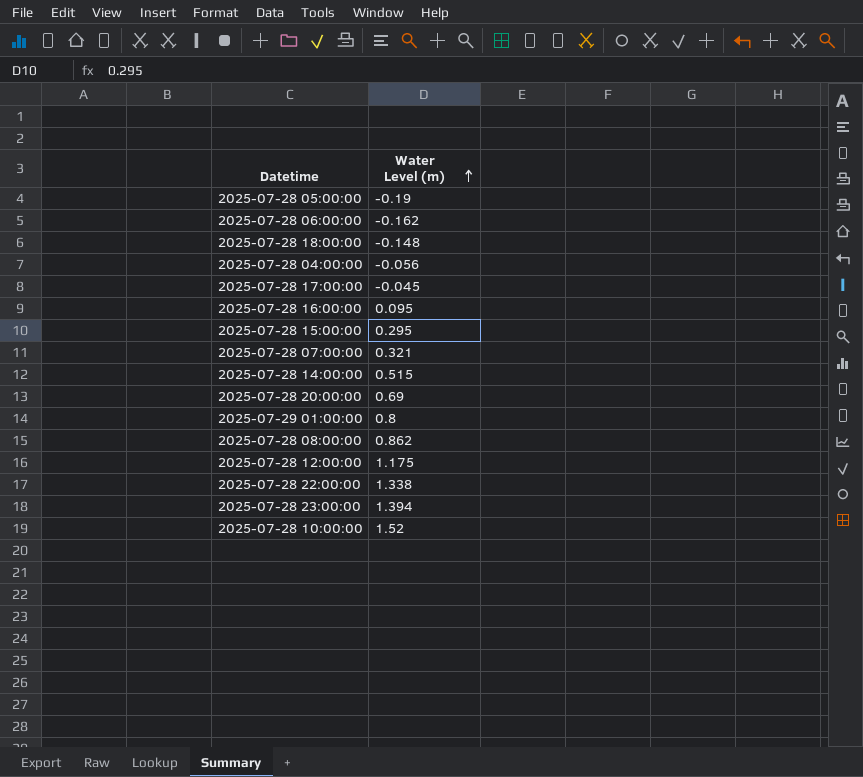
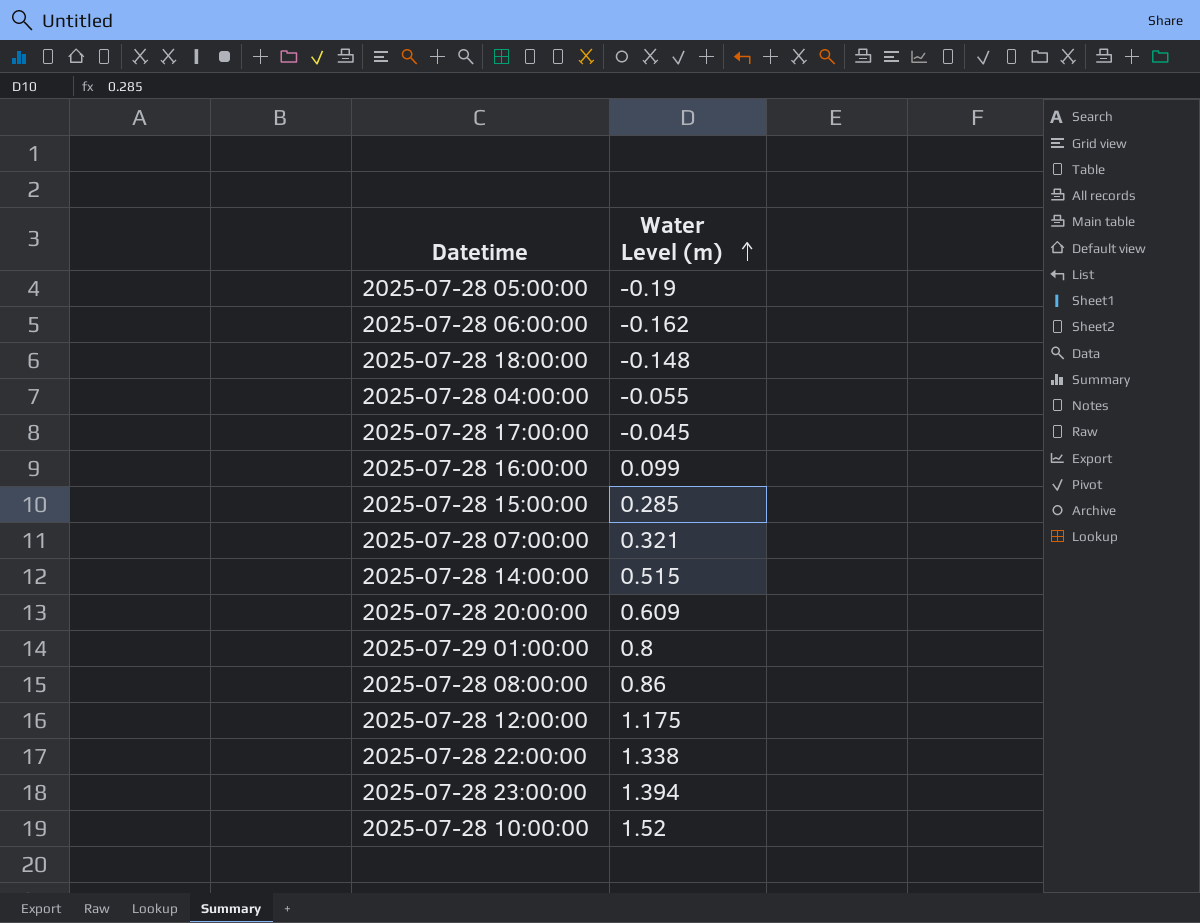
2025-07-28 04:00:00 | Water Level (m): -0.056 -> -0.055
2025-07-28 16:00:00 | Water Level (m): 0.095 -> 0.099
2025-07-28 15:00:00 | Water Level (m): 0.295 -> 0.285
2025-07-28 20:00:00 | Water Level (m): 0.69 -> 0.609
2025-07-28 08:00:00 | Water Level (m): 0.862 -> 0.86

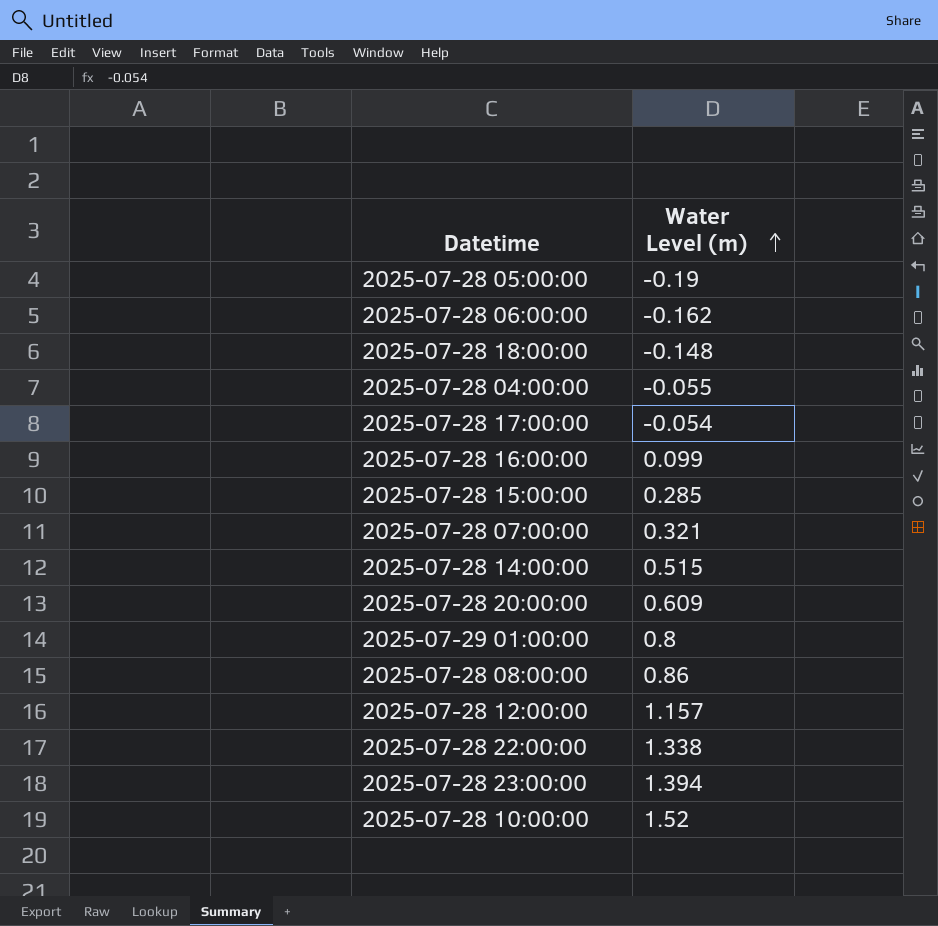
2025-07-28 17:00:00 | Water Level (m): -0.045 -> -0.054
2025-07-28 12:00:00 | Water Level (m): 1.175 -> 1.157

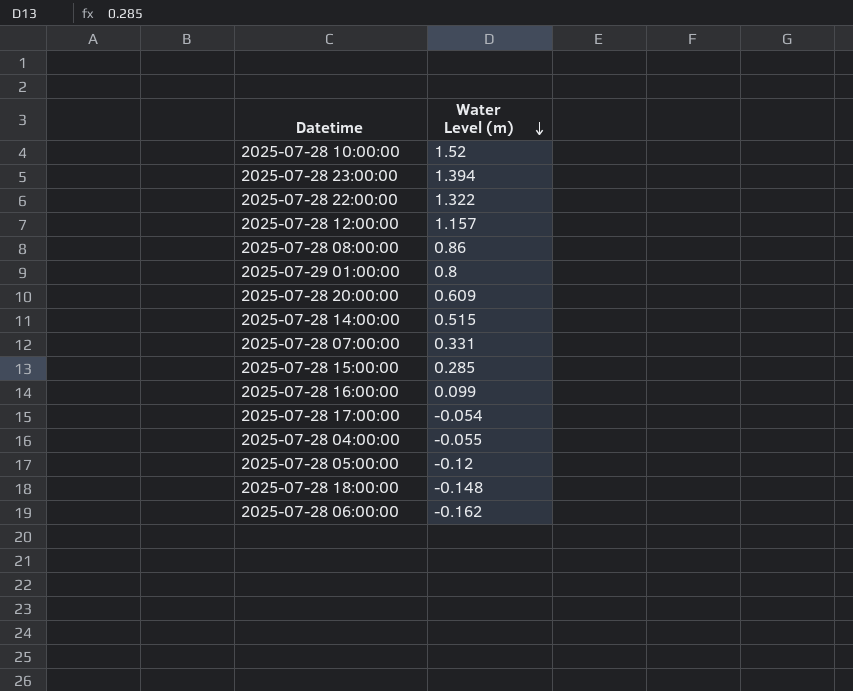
row order: Water Level (m) ascending -> Water Level (m) descending
2025-07-28 22:00:00 | Water Level (m): 1.338 -> 1.322
2025-07-28 07:00:00 | Water Level (m): 0.321 -> 0.331
2025-07-28 05:00:00 | Water Level (m): -0.19 -> -0.12

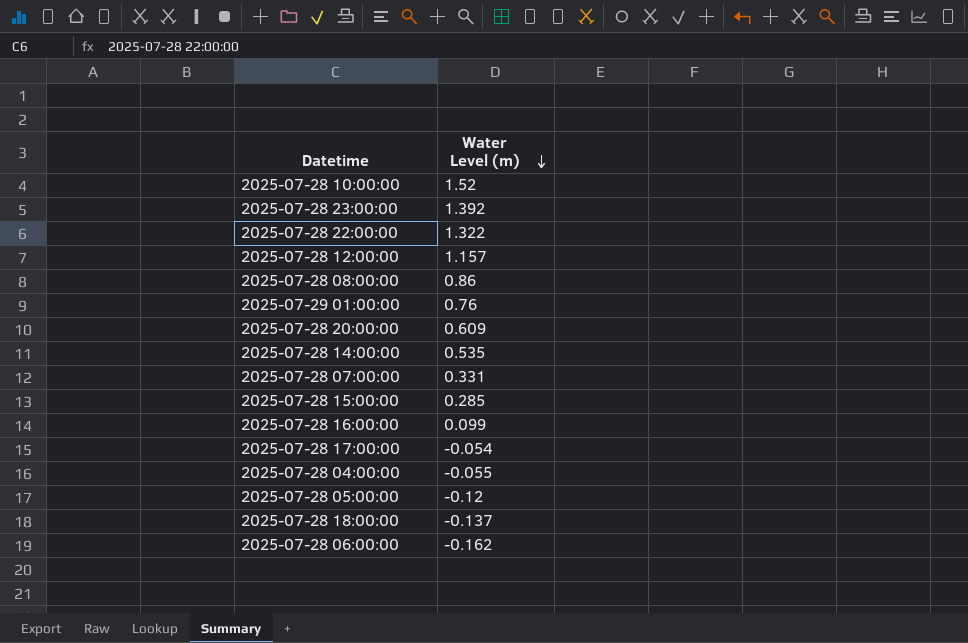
2025-07-28 23:00:00 | Water Level (m): 1.394 -> 1.392
2025-07-29 01:00:00 | Water Level (m): 0.8 -> 0.76
2025-07-28 14:00:00 | Water Level (m): 0.515 -> 0.535
2025-07-28 18:00:00 | Water Level (m): -0.148 -> -0.137

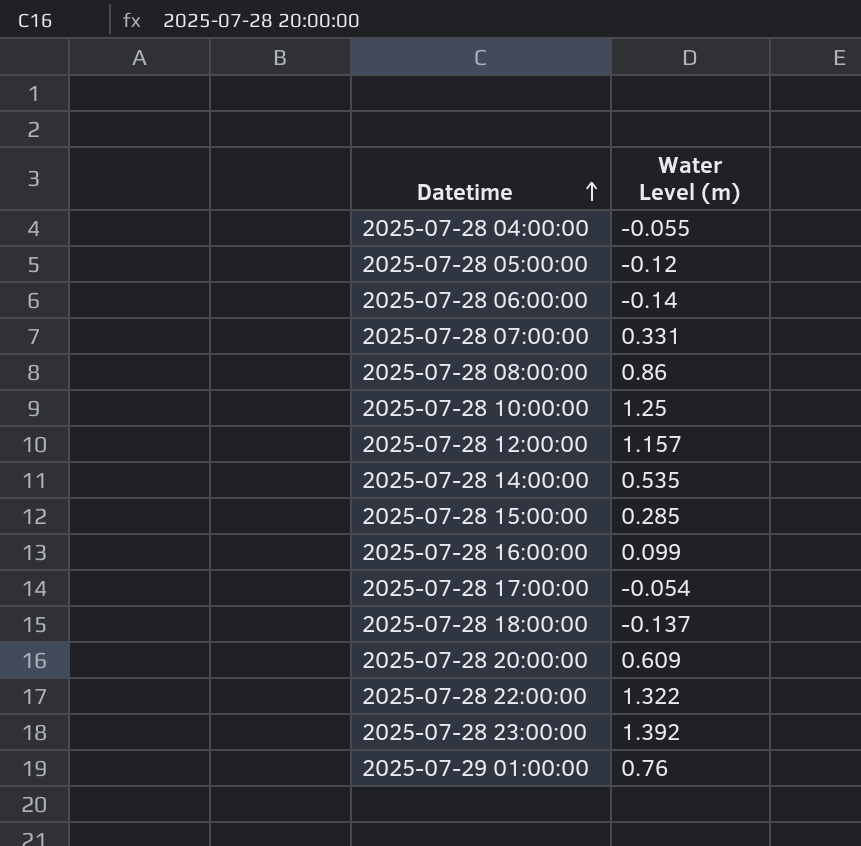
row order: Water Level (m) descending -> Datetime ascending
2025-07-28 06:00:00 | Water Level (m): -0.162 -> -0.14
2025-07-28 10:00:00 | Water Level (m): 1.52 -> 1.25

